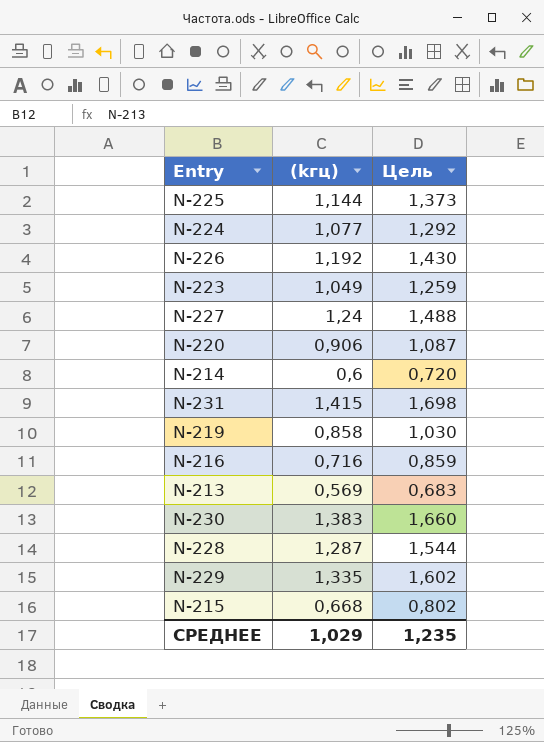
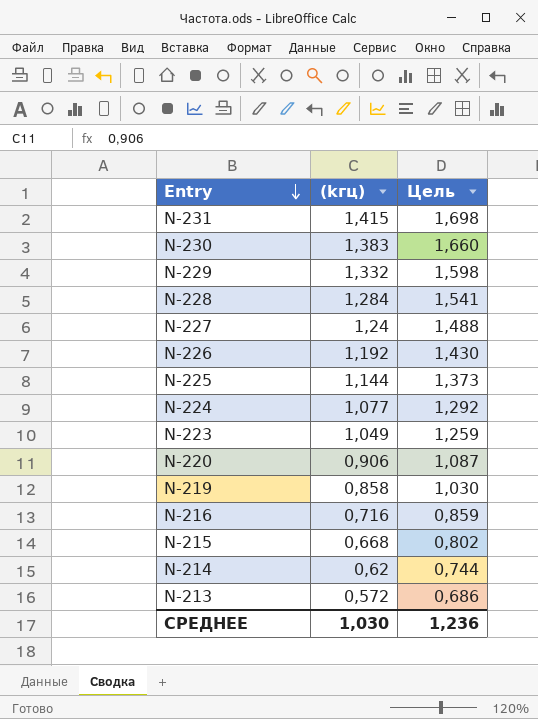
row order: none -> Entry descending
N-229 | (kгц): 1,335 -> 1,332
N-229 | Цель: 1,602 -> 1,598
N-228 | (kгц): 1,287 -> 1,284
N-228 | Цель: 1,544 -> 1,541
N-214 | (kгц): 0,6 -> 0,62
N-214 | Цель: 0,720 -> 0,744
N-213 | (kгц): 0,569 -> 0,572
N-213 | Цель: 0,683 -> 0,686
СРЕДНЕЕ | (kгц): 1,029 -> 1,030
СРЕДНЕЕ | Цель: 1,235 -> 1,236

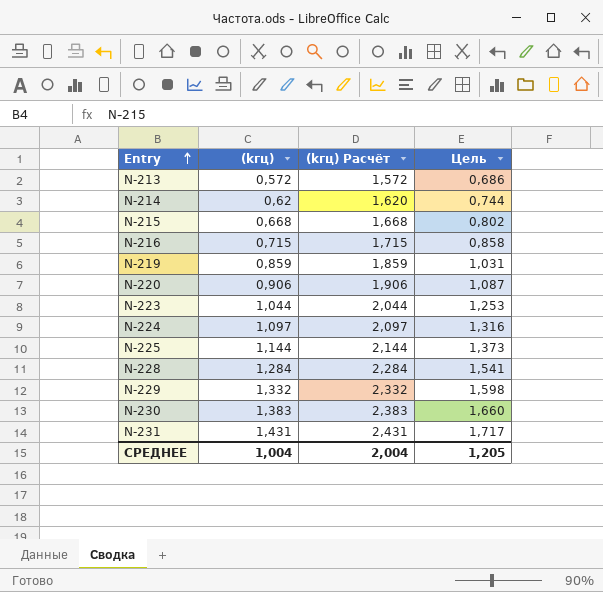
row order: Entry descending -> Entry ascending
column (kгц) Расчёт | formula: none -> [(kгц)] + 1
row N-227: 1,24 | 1,488 -> none
row N-226: 1,192 | 1,430 -> none
N-216 | (kгц): 0,716 -> 0,715
N-216 | Цель: 0,859 -> 0,858
N-219 | (kгц): 0,858 -> 0,859
N-219 | Цель: 1,030 -> 1,031
N-223 | (kгц): 1,049 -> 1,044
N-223 | Цель: 1,259 -> 1,253
N-224 | (kгц): 1,077 -> 1,097
N-224 | Цель: 1,292 -> 1,316
N-231 | (kгц): 1,415 -> 1,431
N-231 | Цель: 1,698 -> 1,717
СРЕДНЕЕ | (kгц): 1,030 -> 1,004
СРЕДНЕЕ | Цель: 1,236 -> 1,205

